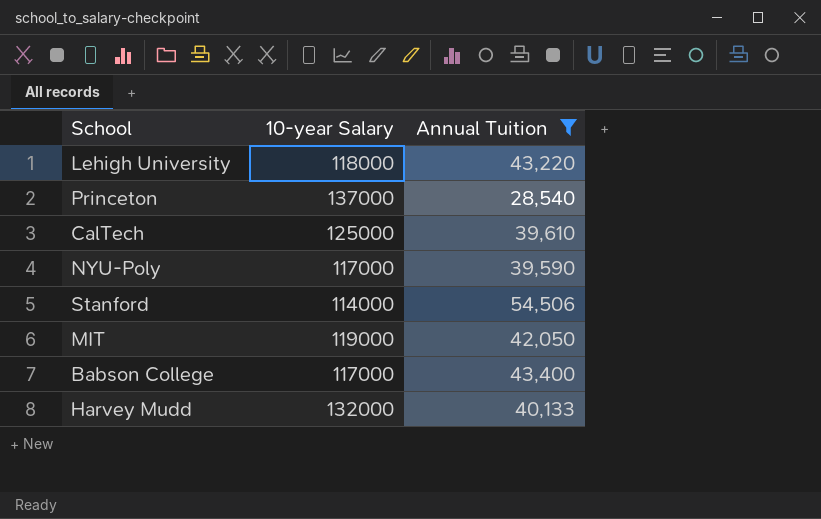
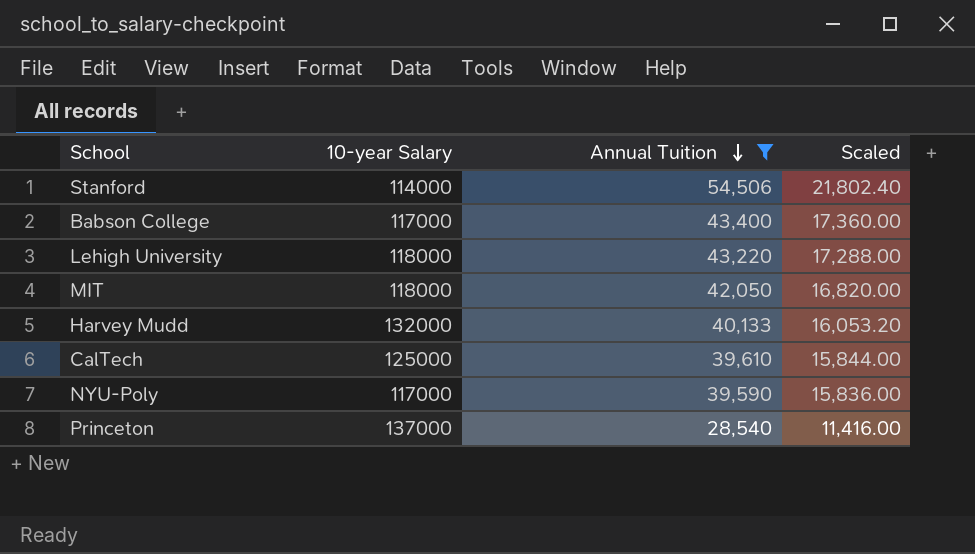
row order: none -> Annual Tuition descending
column Scaled | formula: none -> [Annual Tuition] * 0.4
MIT | 10-year Salary: 119000 -> 118000

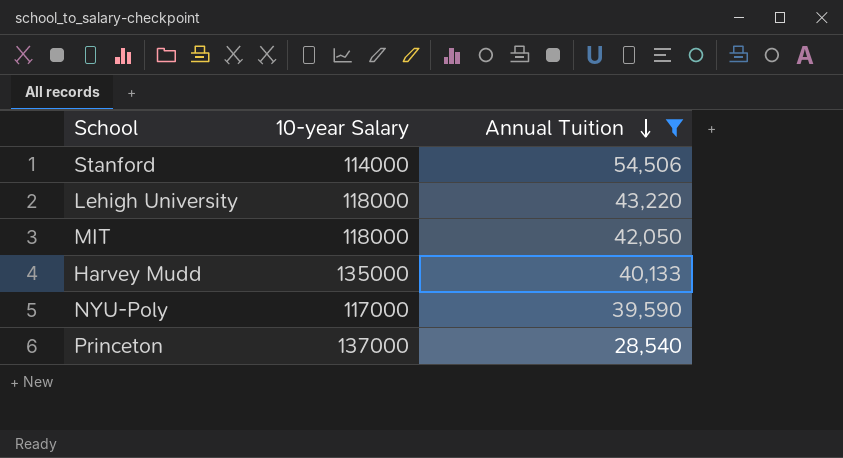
column Scaled | formula: [Annual Tuition] * 0.4 -> none
row Babson College: 117000 | 43,400 | 17,360.00 -> none
row CalTech: 125000 | 39,610 | 15,844.00 -> none
Harvey Mudd | 10-year Salary: 132000 -> 135000

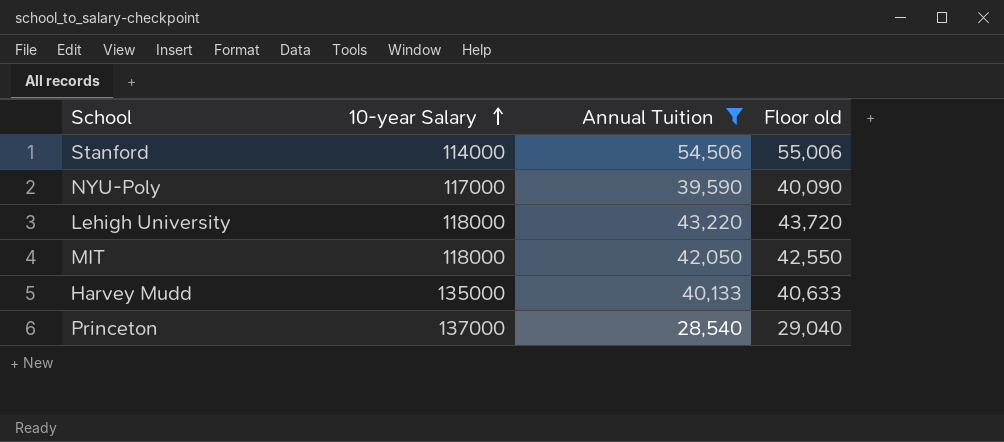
row order: Annual Tuition descending -> 10-year Salary ascending
column Floor old | formula: none -> [Annual Tuition] + 500

